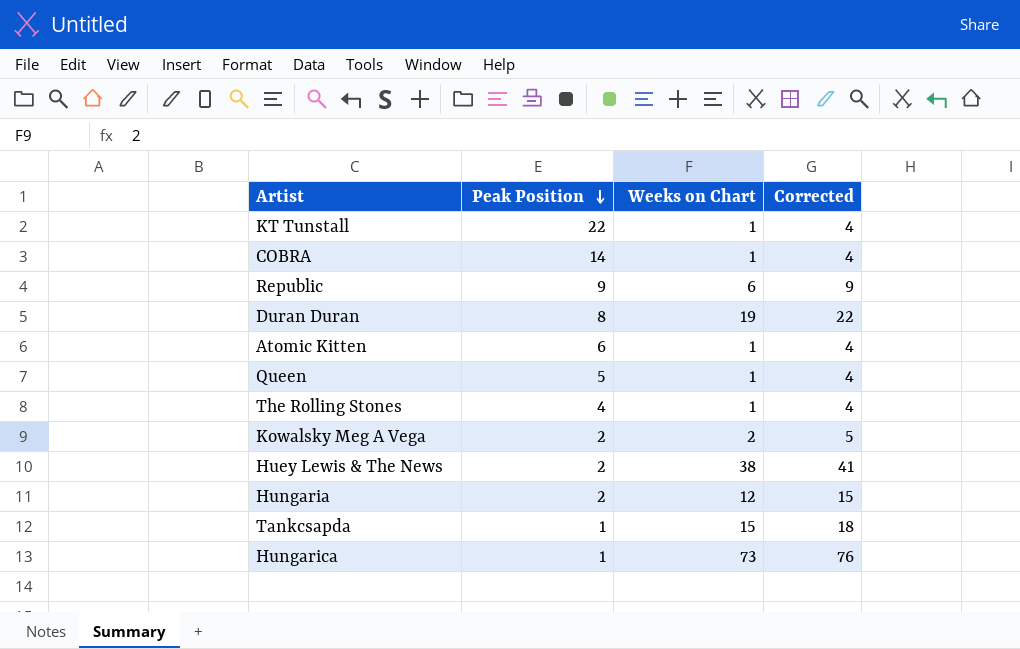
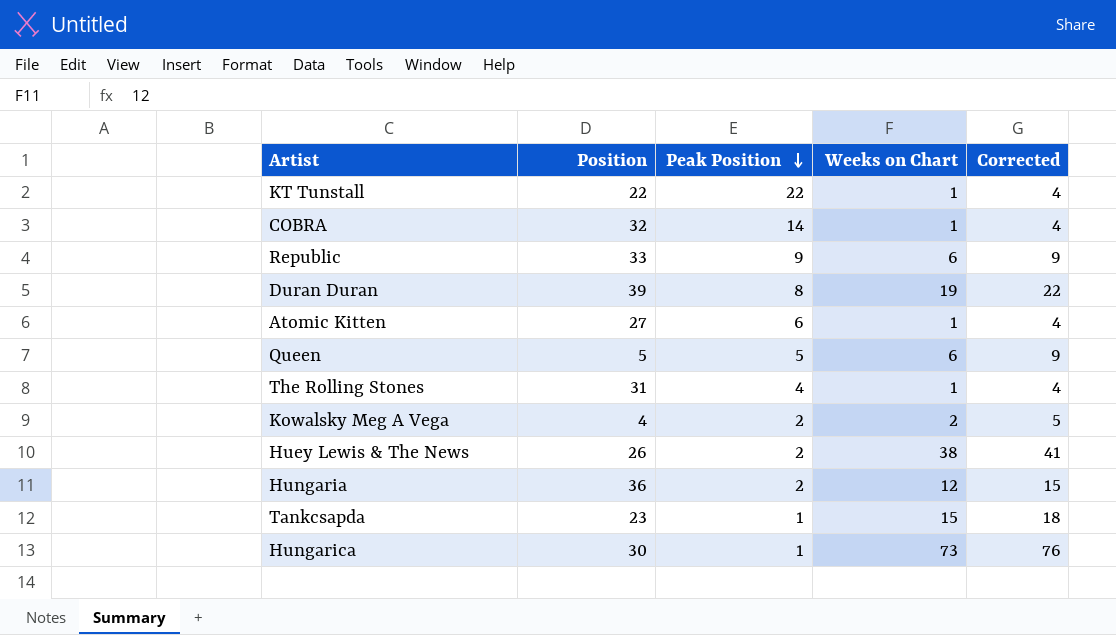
column Position | position: none -> 2
Queen | Weeks on Chart: 1 -> 6
Queen | Corrected: 4 -> 9

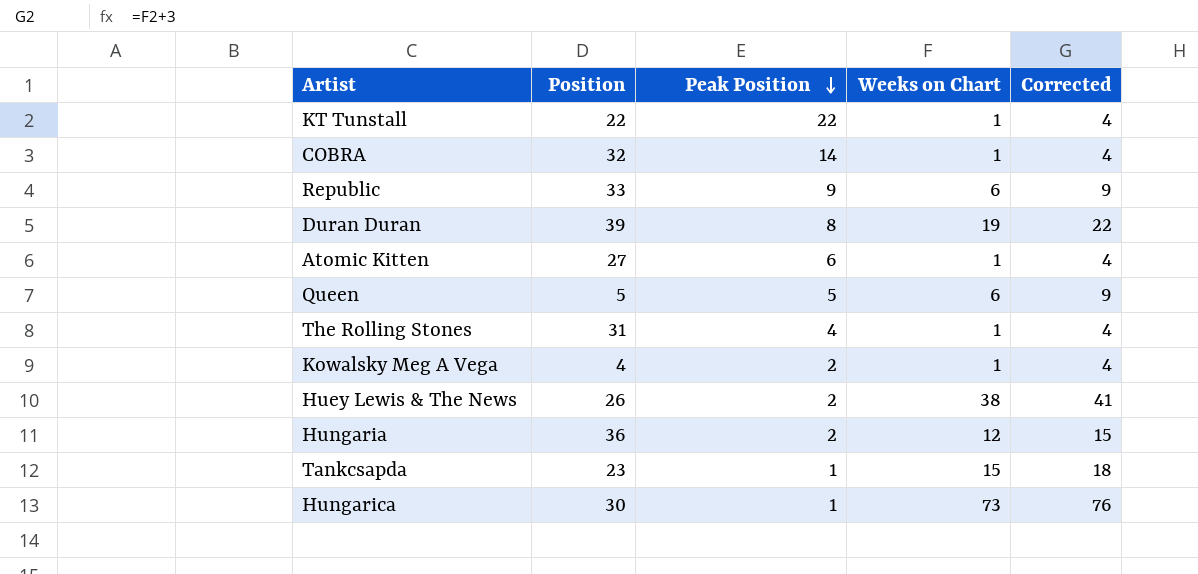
Kowalsky Meg A Vega | Weeks on Chart: 2 -> 1
Kowalsky Meg A Vega | Corrected: 5 -> 4

